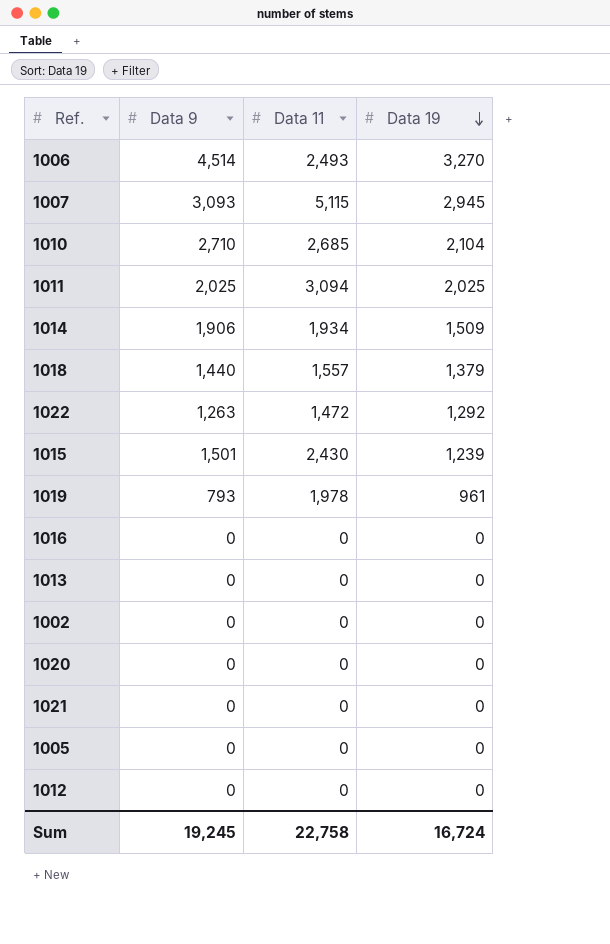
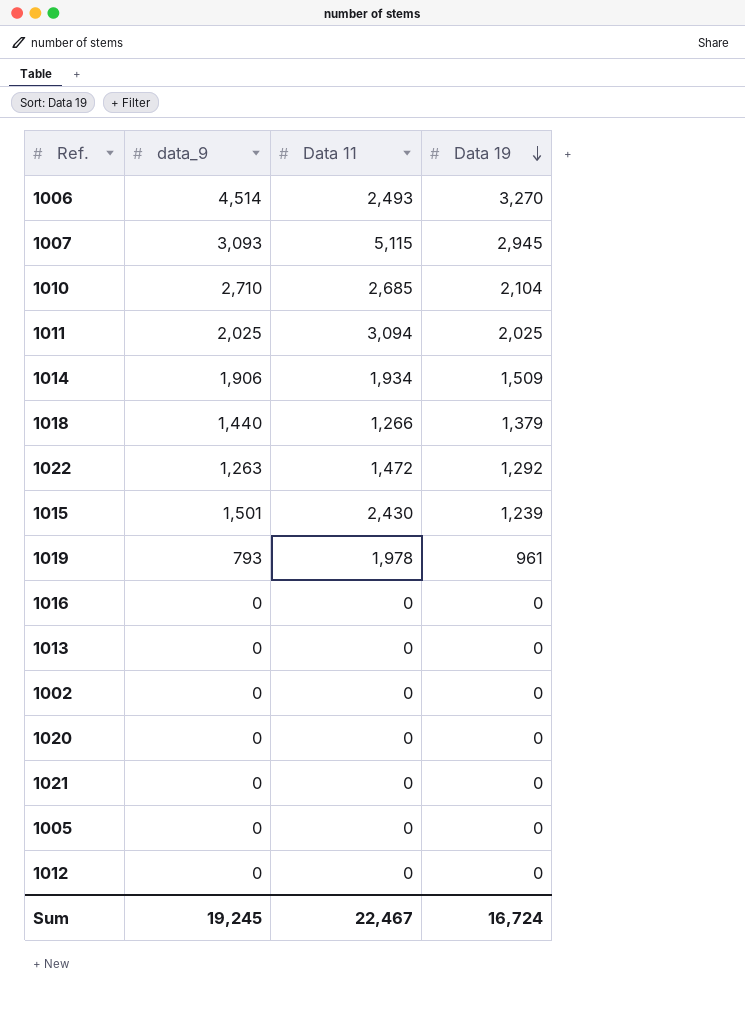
column name: Data 9 -> data_9
1018 | Data 11: 1,557 -> 1,266
Sum | Data 11: 22,758 -> 22,467

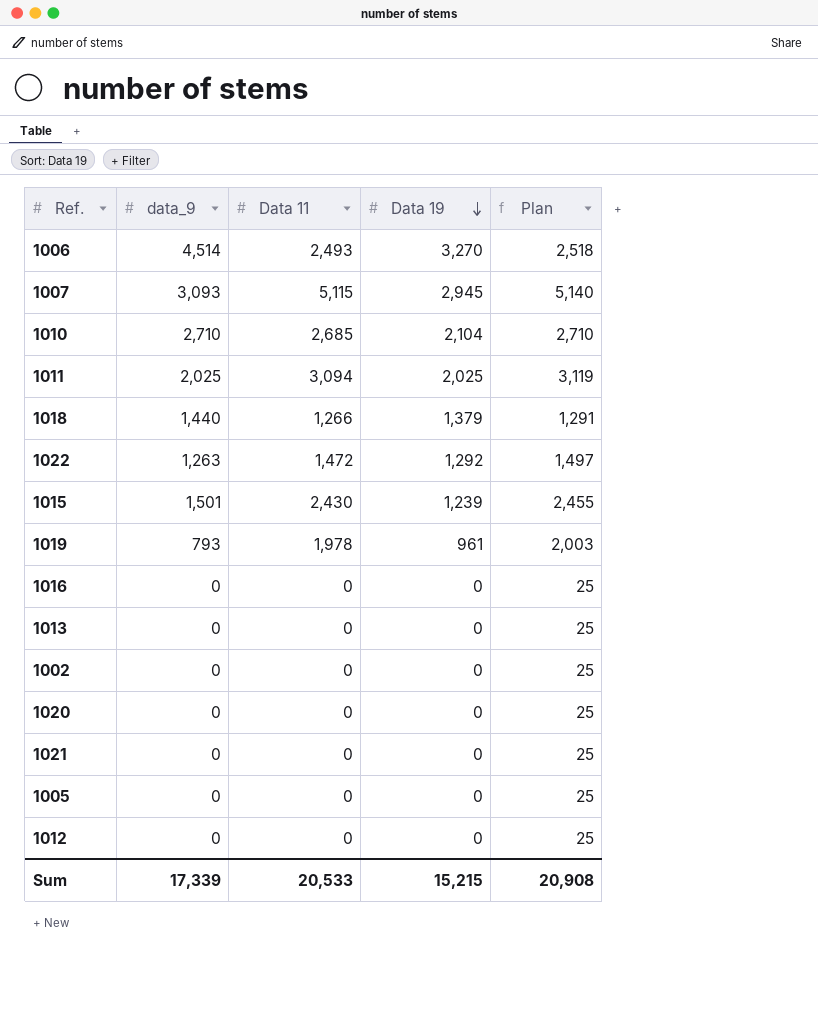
column Plan | formula: none -> [Data 11] + 25
row 1014: 1,906 | 1,934 | 1,509 -> none
Sum | data_9: 19,245 -> 17,339
Sum | Data 11: 22,467 -> 20,533
Sum | Data 19: 16,724 -> 15,215

